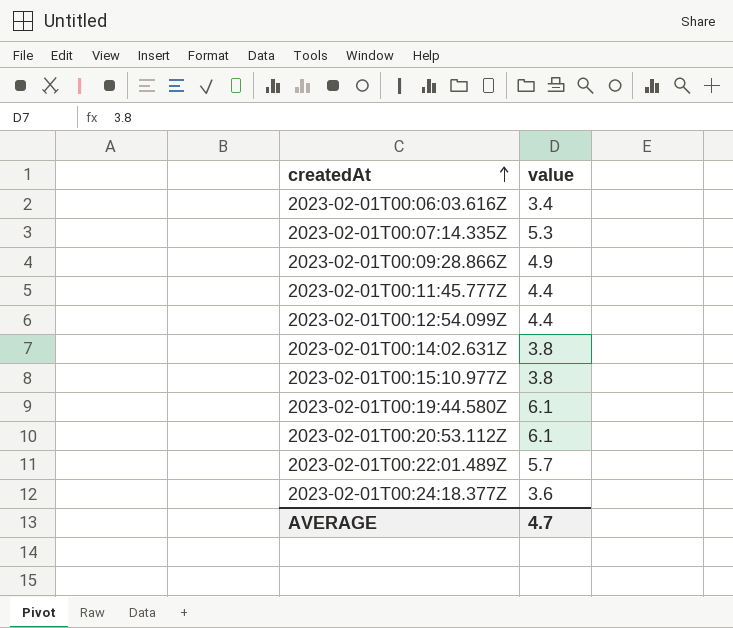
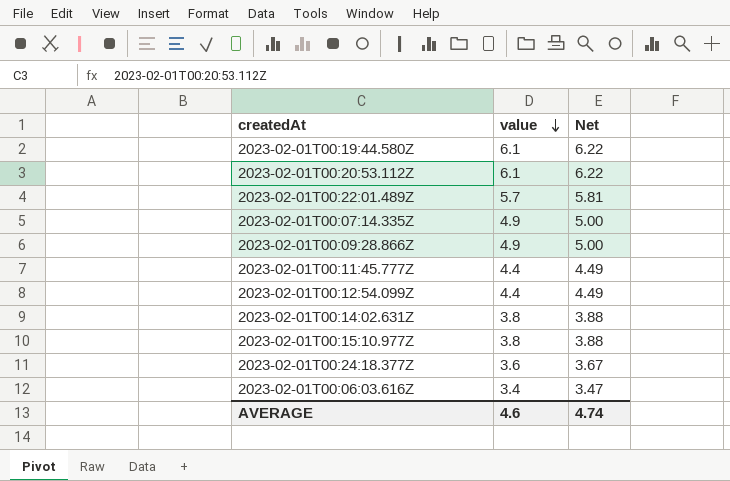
row order: createdAt ascending -> value descending
column Net | formula: none -> [value] * 1.02
2023-02-01T00:07:14.335Z | value: 5.3 -> 4.9
AVERAGE | value: 4.7 -> 4.6

